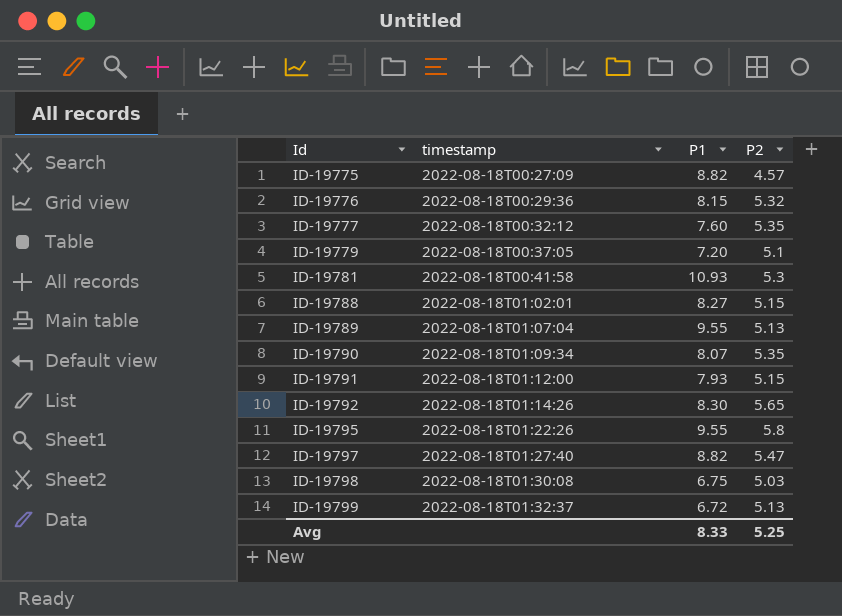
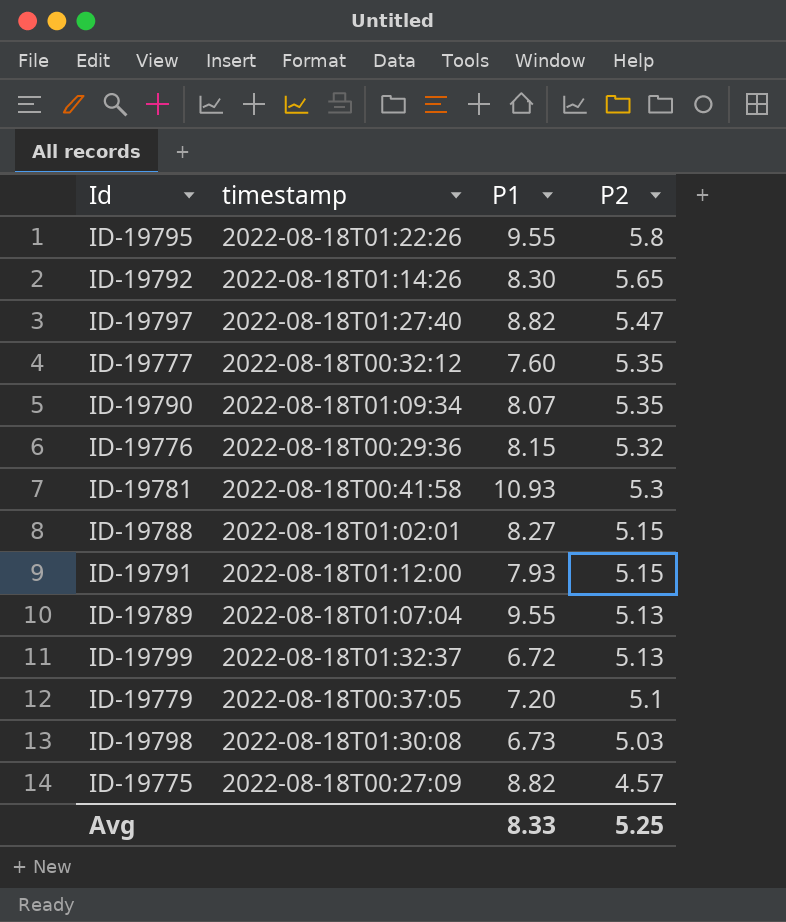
row order: Id ascending -> P2 descending
ID-19798 | P1: 6.75 -> 6.73

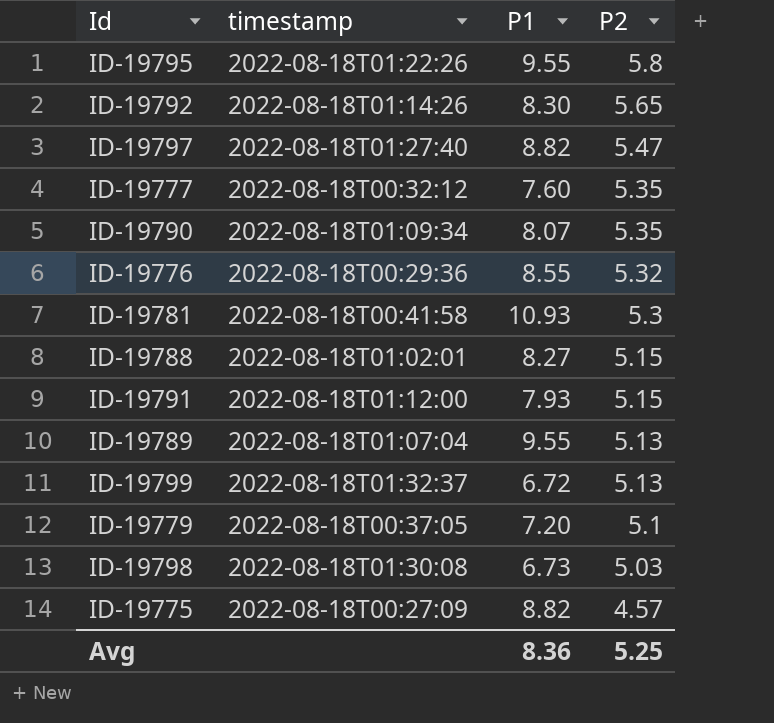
ID-19776 | P1: 8.15 -> 8.55
Avg | P1: 8.33 -> 8.36

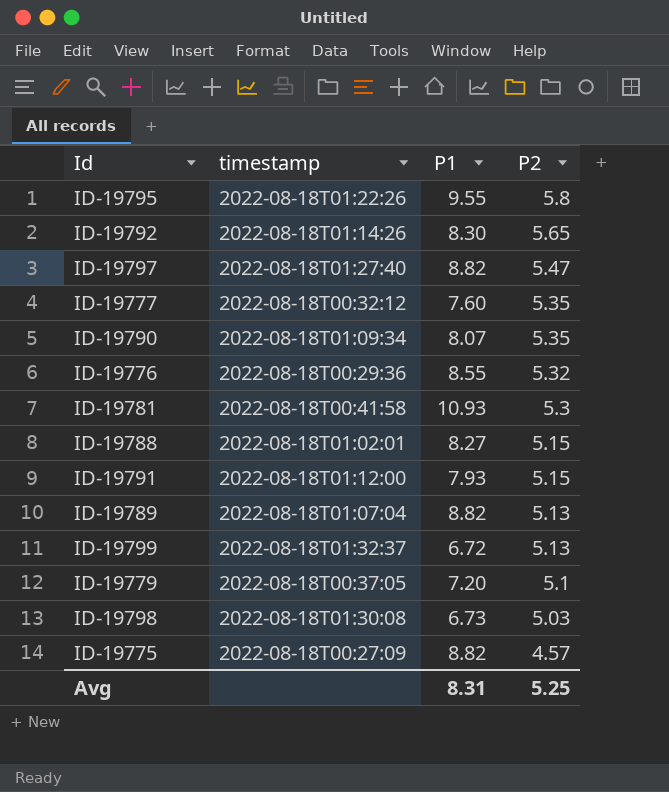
ID-19789 | P1: 9.55 -> 8.82
Avg | P1: 8.36 -> 8.31

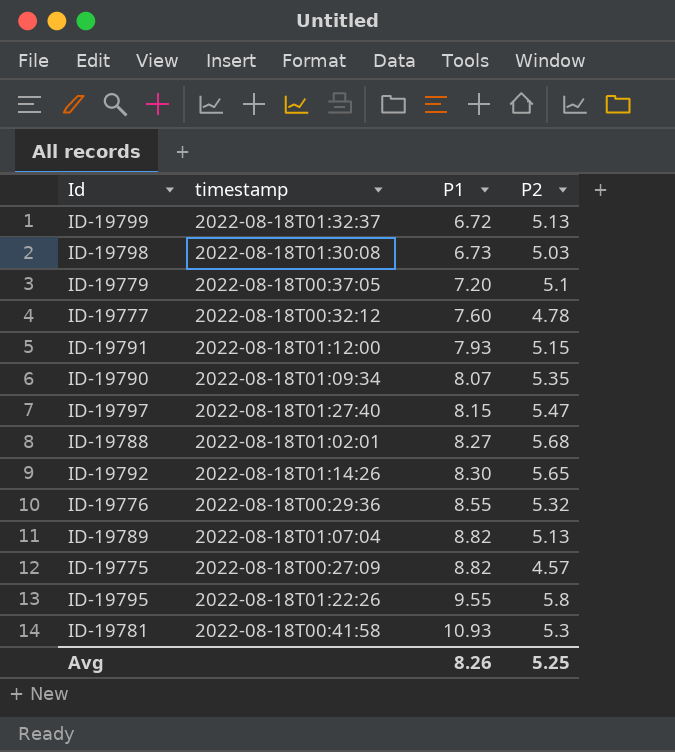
row order: P2 descending -> P1 ascending
ID-19777 | P2: 5.35 -> 4.78
ID-19797 | P1: 8.82 -> 8.15
ID-19788 | P2: 5.15 -> 5.68
Avg | P1: 8.31 -> 8.26

